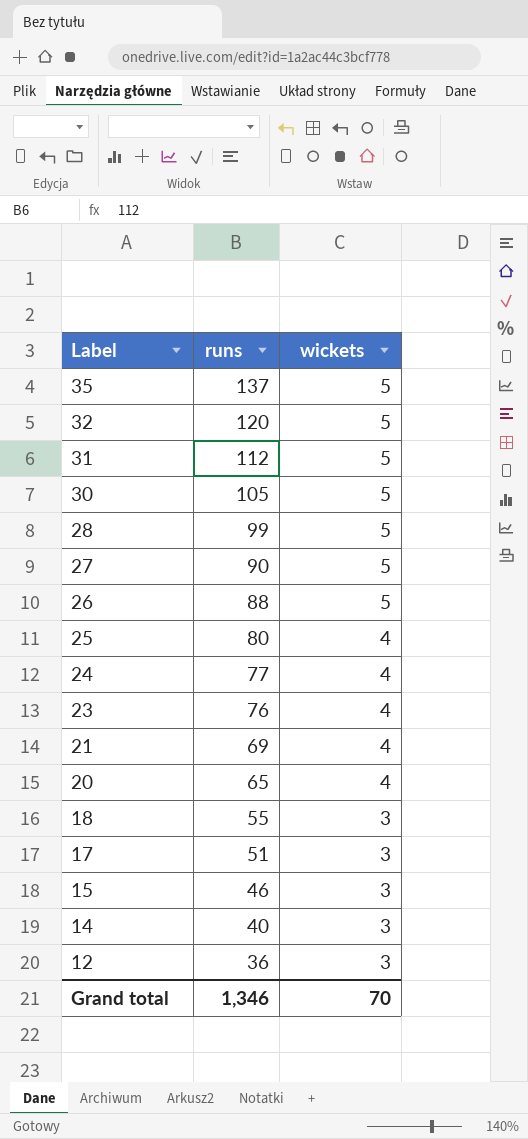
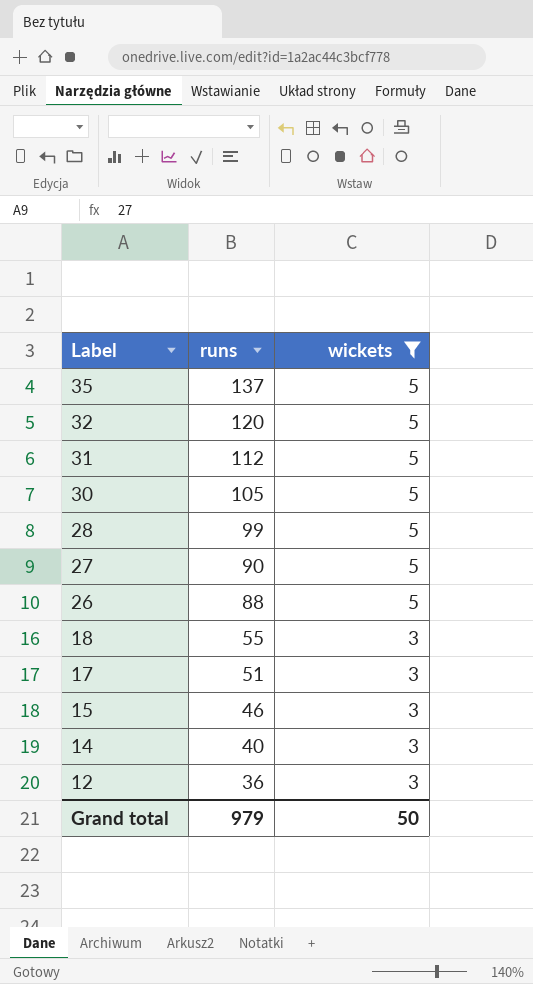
filter: none -> wickets != 4
Grand total | runs: 1,346 -> 979
Grand total | wickets: 70 -> 50

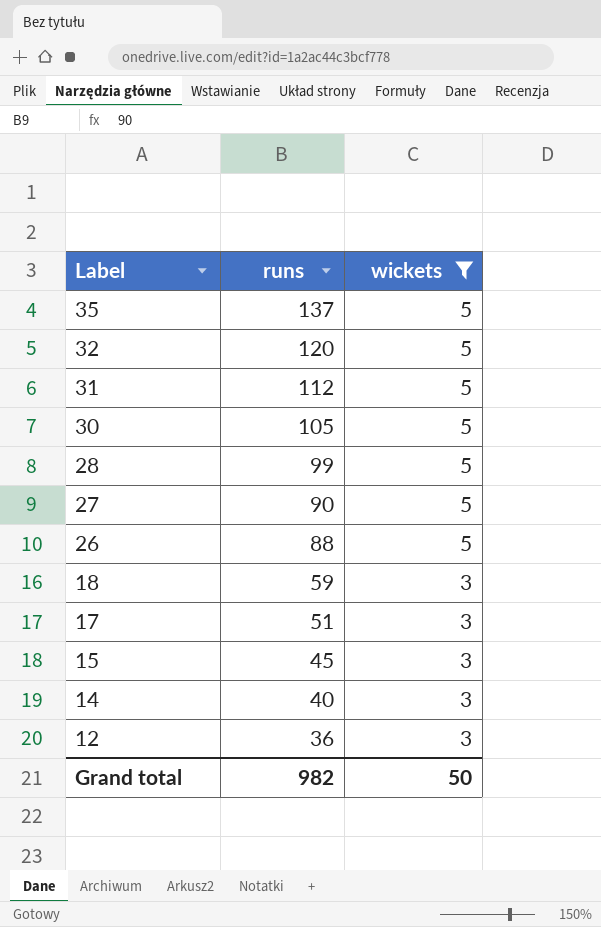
18 | runs: 55 -> 59
15 | runs: 46 -> 45
Grand total | runs: 979 -> 982

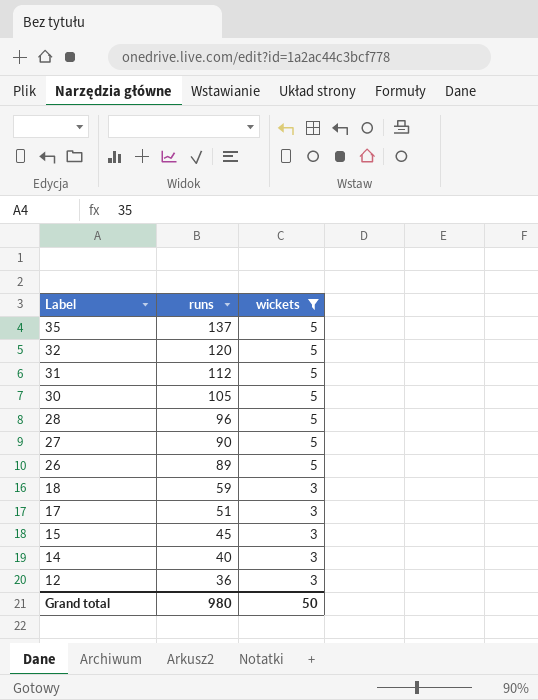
28 | runs: 99 -> 96
26 | runs: 88 -> 89
Grand total | runs: 982 -> 980

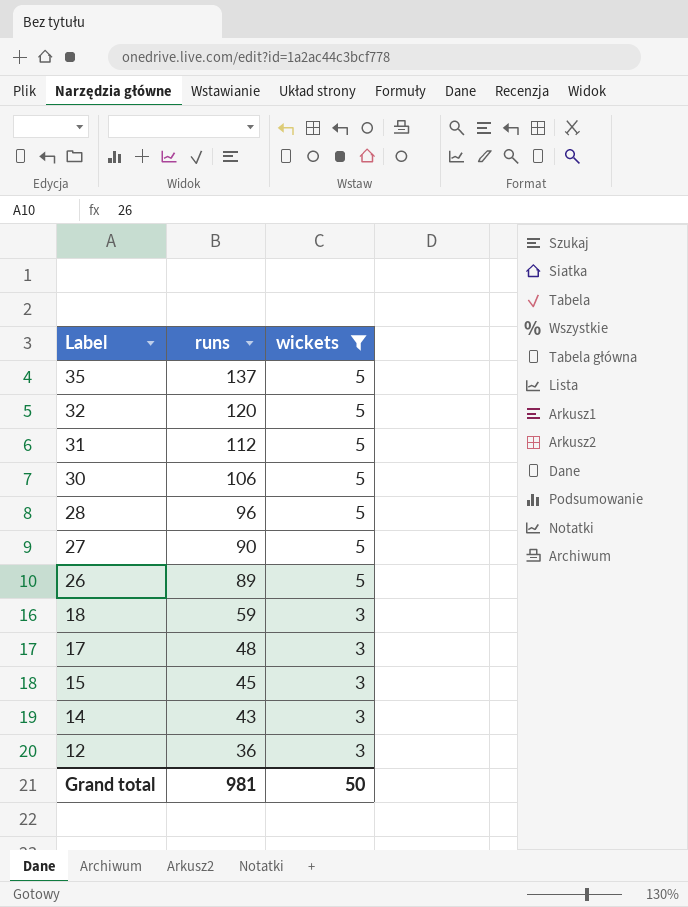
30 | runs: 105 -> 106
17 | runs: 51 -> 48
14 | runs: 40 -> 43
Grand total | runs: 980 -> 981

